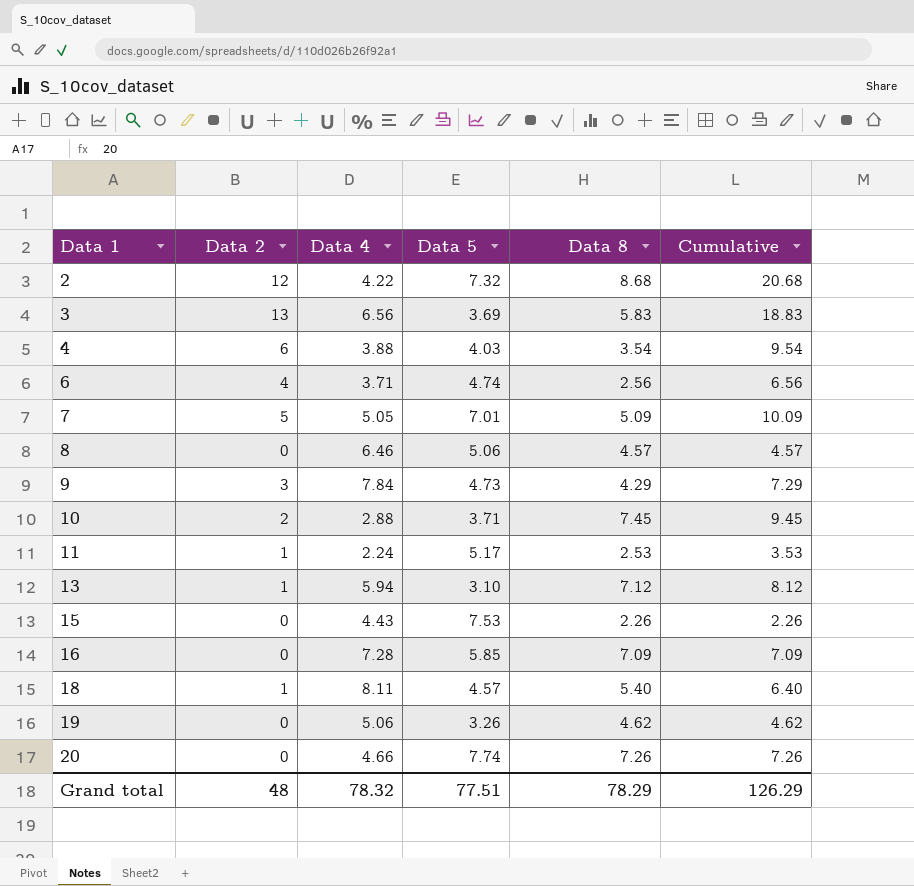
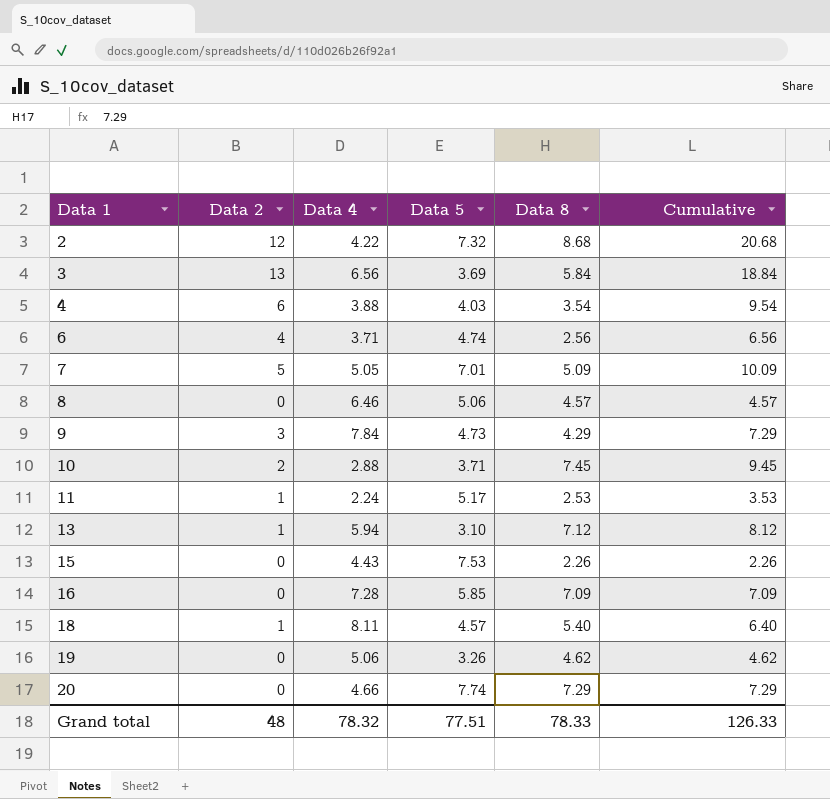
3 | Data 8: 5.83 -> 5.84
3 | Cumulative: 18.83 -> 18.84
20 | Data 8: 7.26 -> 7.29
20 | Cumulative: 7.26 -> 7.29
Grand total | Data 8: 78.29 -> 78.33
Grand total | Cumulative: 126.29 -> 126.33

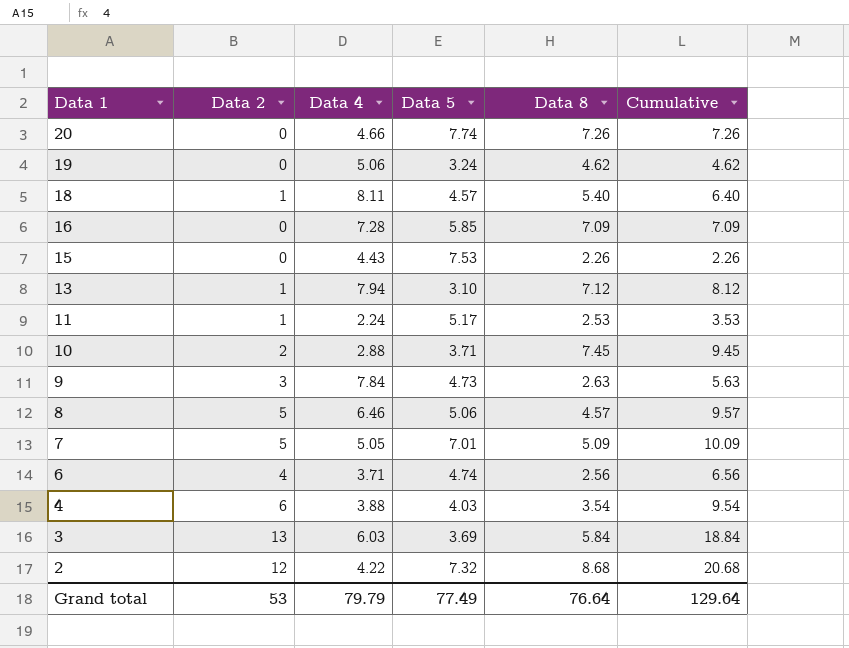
row order: Data 1 ascending -> Data 1 descending
20 | Data 8: 7.29 -> 7.26
20 | Cumulative: 7.29 -> 7.26
19 | Data 5: 3.26 -> 3.24
13 | Data 4: 5.94 -> 7.94
9 | Data 8: 4.29 -> 2.63
9 | Cumulative: 7.29 -> 5.63
8 | Data 2: 0 -> 5
8 | Cumulative: 4.57 -> 9.57
3 | Data 4: 6.56 -> 6.03
Grand total | Data 2: 48 -> 53
Grand total | Data 4: 78.32 -> 79.79
Grand total | Data 5: 77.51 -> 77.49
Grand total | Data 8: 78.33 -> 76.64
Grand total | Cumulative: 126.33 -> 129.64

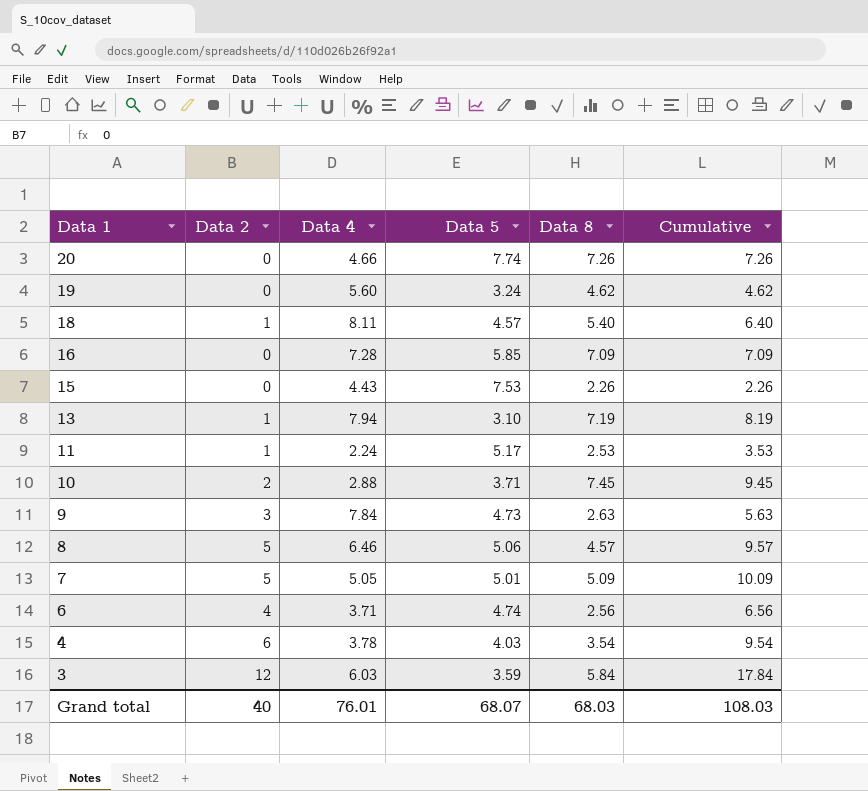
row 2: 12 | 4.22 | 7.32 | 8.68 | 20.68 -> none
19 | Data 4: 5.06 -> 5.60
13 | Data 8: 7.12 -> 7.19
13 | Cumulative: 8.12 -> 8.19
7 | Data 5: 7.01 -> 5.01
4 | Data 4: 3.88 -> 3.78
3 | Data 2: 13 -> 12
3 | Data 5: 3.69 -> 3.59
3 | Cumulative: 18.84 -> 17.84
Grand total | Data 2: 53 -> 40
Grand total | Data 4: 79.79 -> 76.01
Grand total | Data 5: 77.49 -> 68.07
Grand total | Data 8: 76.64 -> 68.03
Grand total | Cumulative: 129.64 -> 108.03

